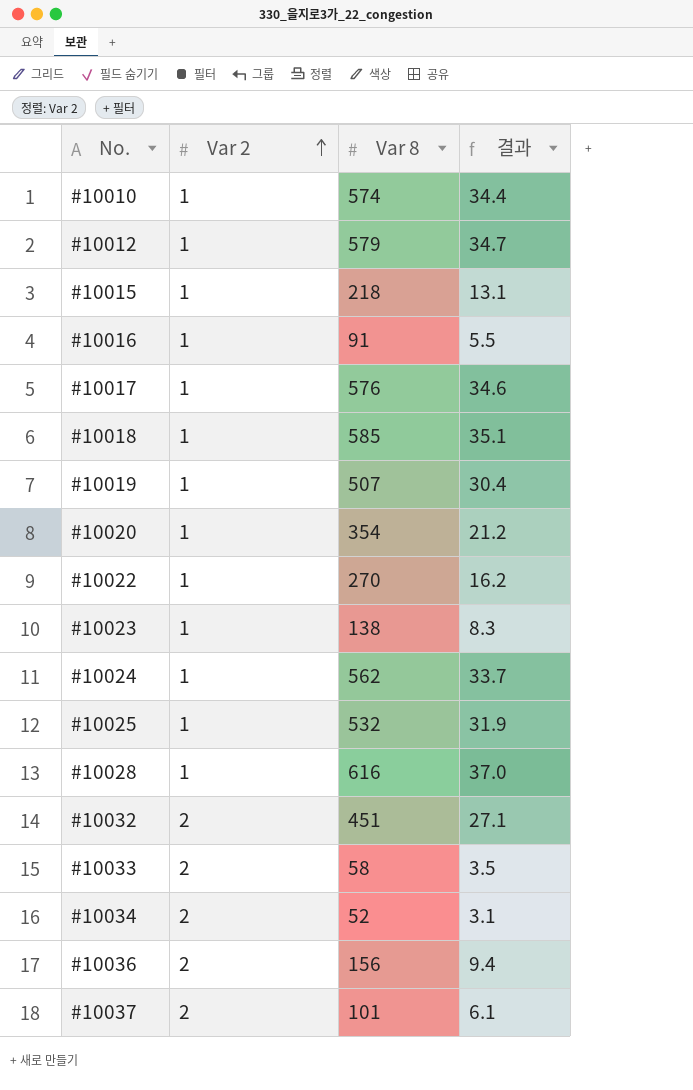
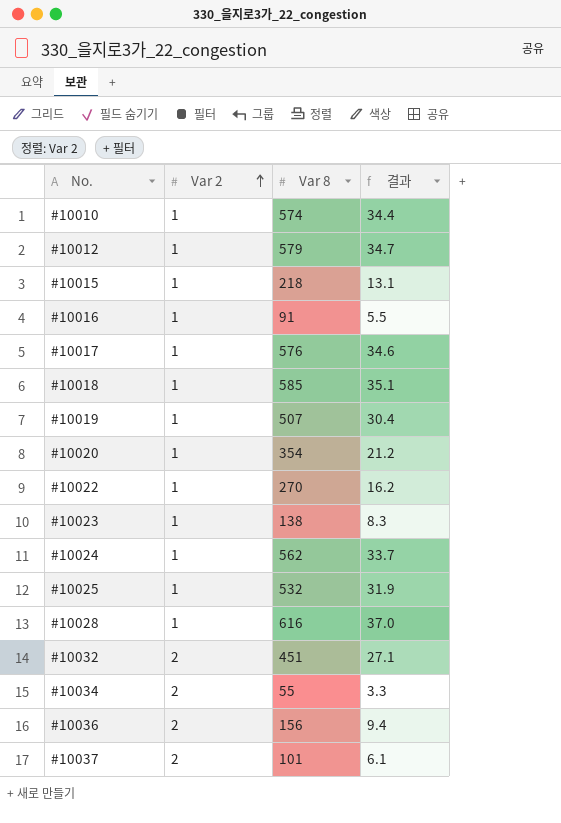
row #10033: 2 | 58 | 3.5 -> none
#10034 | Var 8: 52 -> 55
#10034 | 결과: 3.1 -> 3.3

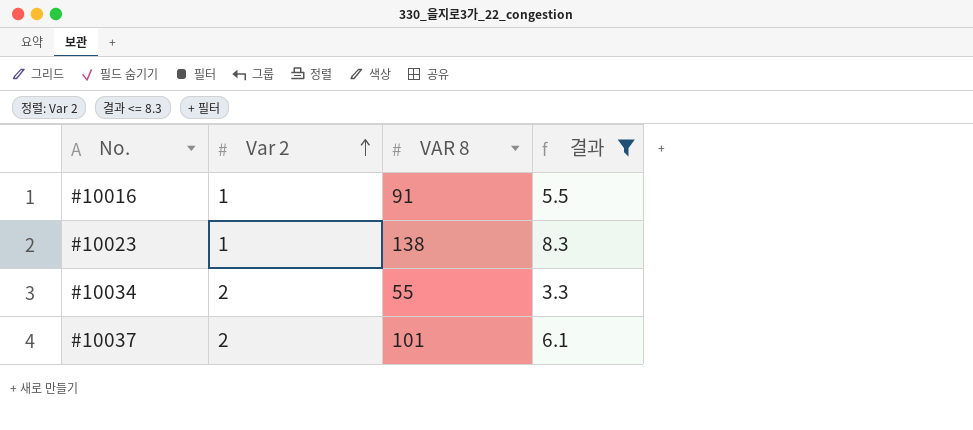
filter: none -> 결과 <= 8.3
column name: Var 8 -> VAR 8

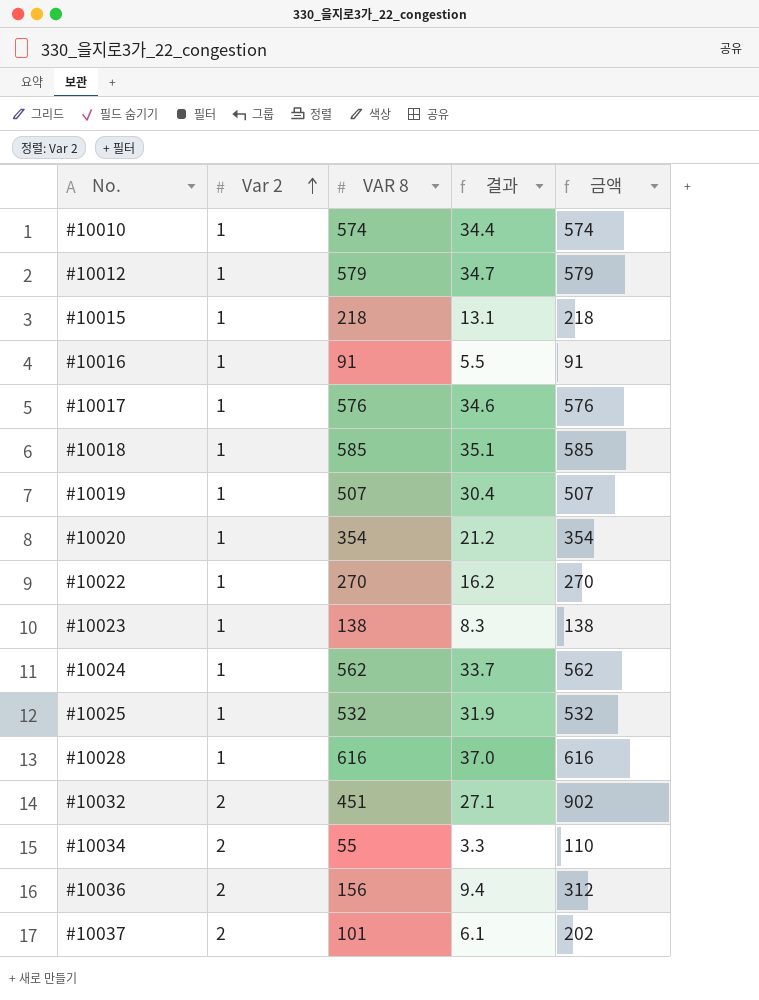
filter: 결과 <= 8.3 -> none
column 금액 | formula: none -> [Var 2] * [VAR 8]

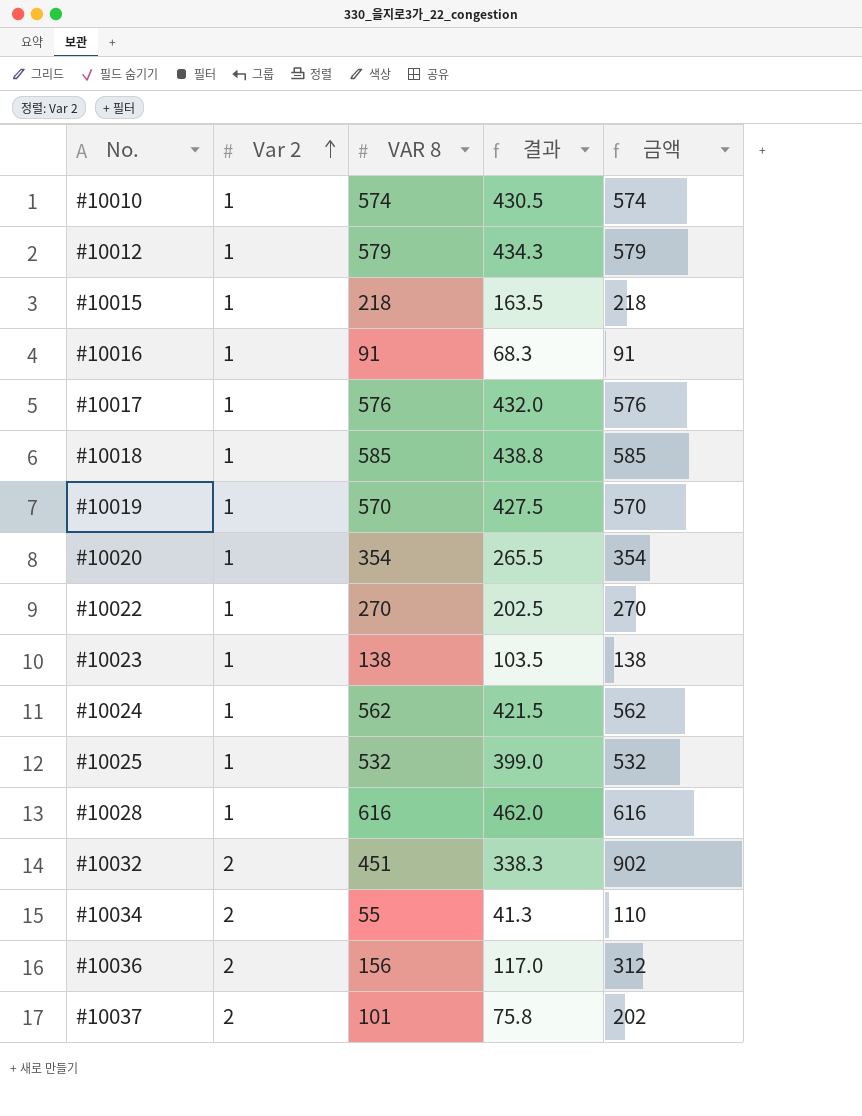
column 결과 | formula: [VAR 8] * 0.06 -> [VAR 8] * 0.75
#10019 | VAR 8: 507 -> 570
#10019 | 금액: 507 -> 570

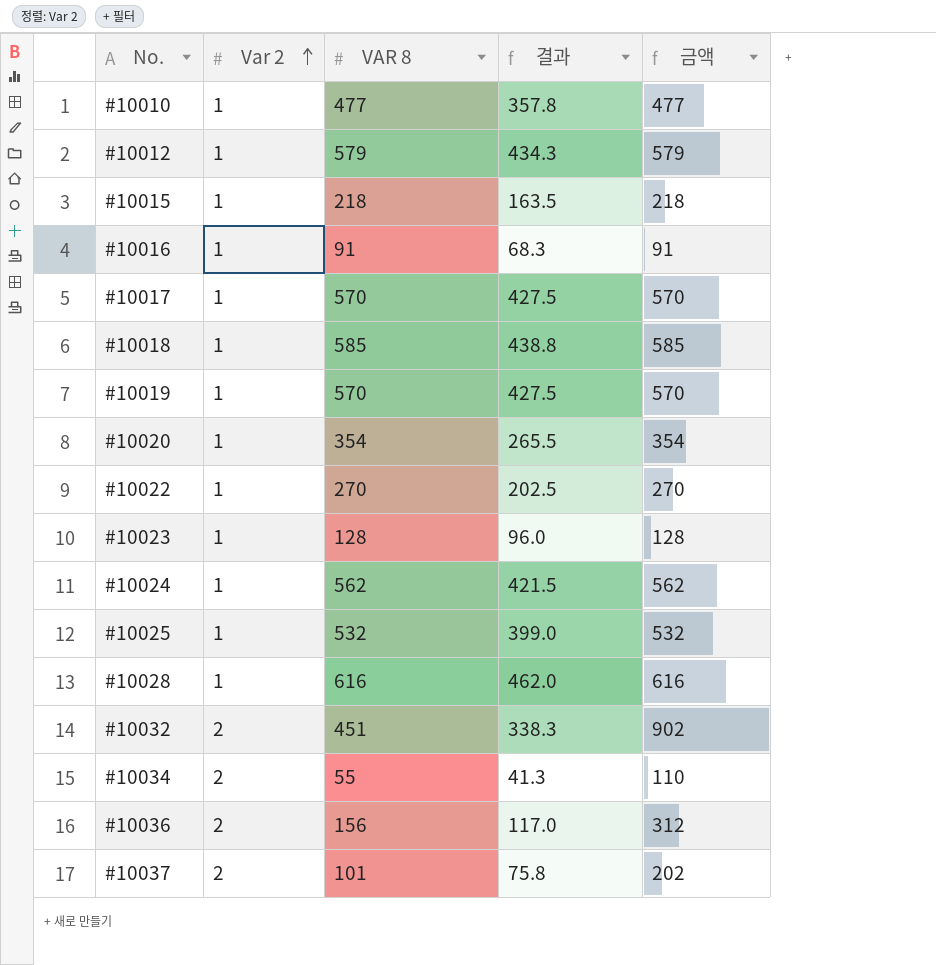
#10010 | VAR 8: 574 -> 477
#10010 | 결과: 430.5 -> 357.8
#10010 | 금액: 574 -> 477
#10017 | VAR 8: 576 -> 570
#10017 | 결과: 432.0 -> 427.5
#10017 | 금액: 576 -> 570
#10023 | VAR 8: 138 -> 128
#10023 | 결과: 103.5 -> 96.0
#10023 | 금액: 138 -> 128

